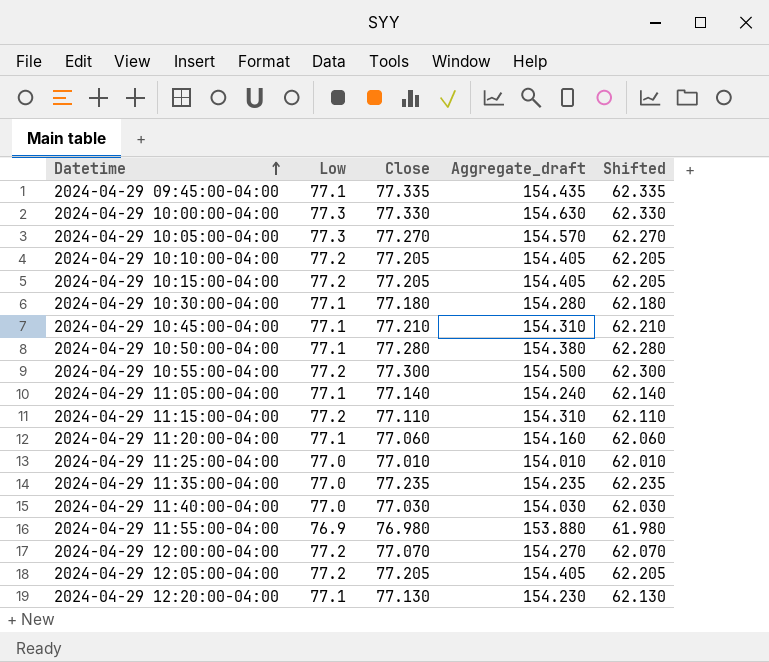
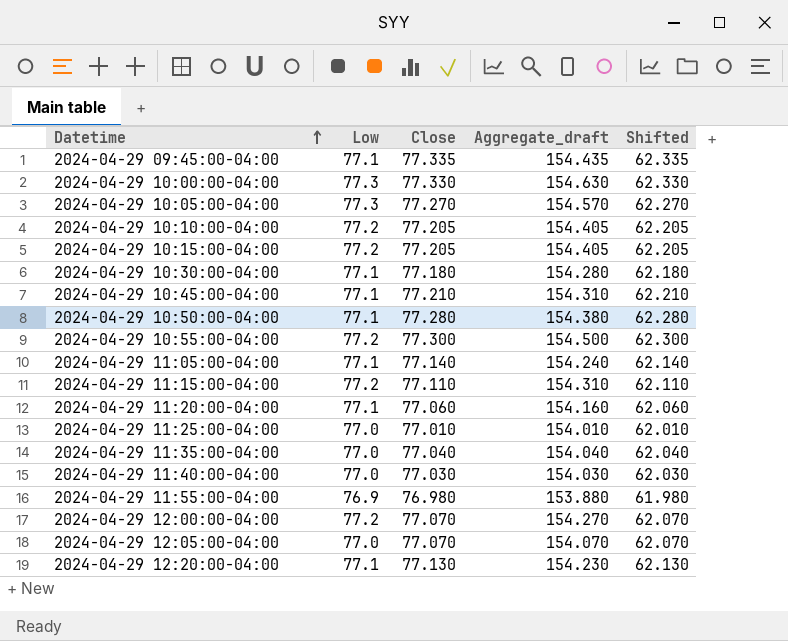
2024-04-29 11:35:00-04:00 | Close: 77.235 -> 77.040
2024-04-29 11:35:00-04:00 | Aggregate_draft: 154.235 -> 154.040
2024-04-29 11:35:00-04:00 | Shifted: 62.235 -> 62.040
2024-04-29 12:05:00-04:00 | Low: 77.2 -> 77.0
2024-04-29 12:05:00-04:00 | Close: 77.205 -> 77.070
2024-04-29 12:05:00-04:00 | Aggregate_draft: 154.405 -> 154.070
2024-04-29 12:05:00-04:00 | Shifted: 62.205 -> 62.070

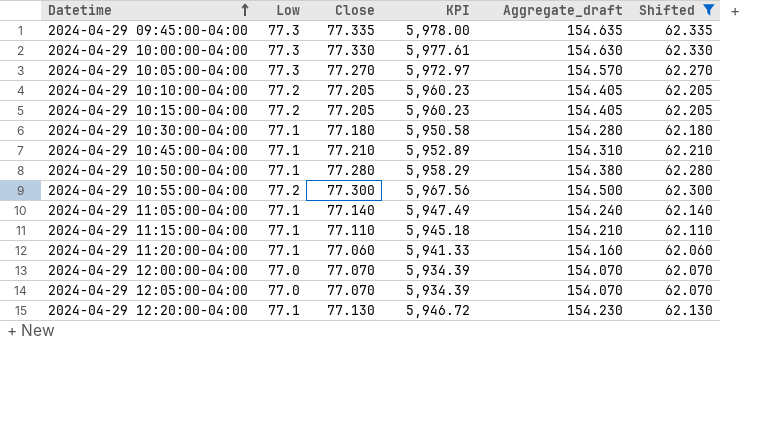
filter: none -> Shifted >= 62.060
column KPI | formula: none -> [Low] * [Close]
2024-04-29 09:45:00-04:00 | Low: 77.1 -> 77.3
2024-04-29 09:45:00-04:00 | Aggregate_draft: 154.435 -> 154.635
2024-04-29 11:15:00-04:00 | Low: 77.2 -> 77.1
2024-04-29 11:15:00-04:00 | Aggregate_draft: 154.310 -> 154.210
2024-04-29 12:00:00-04:00 | Low: 77.2 -> 77.0
2024-04-29 12:00:00-04:00 | Aggregate_draft: 154.270 -> 154.070

